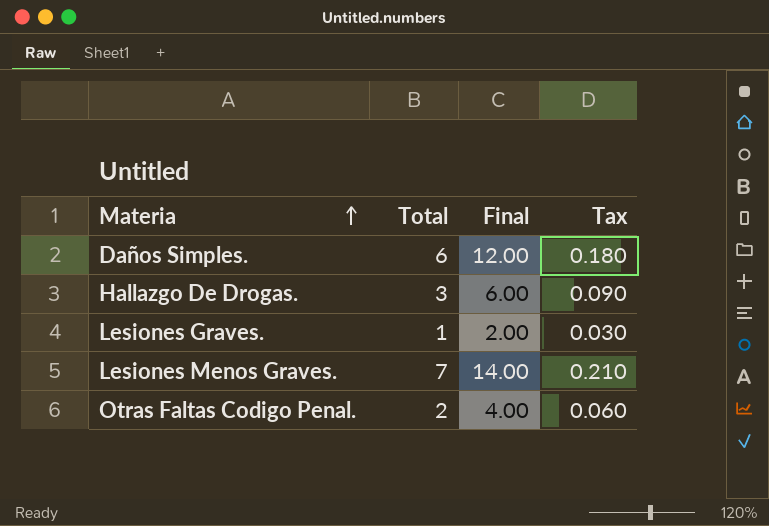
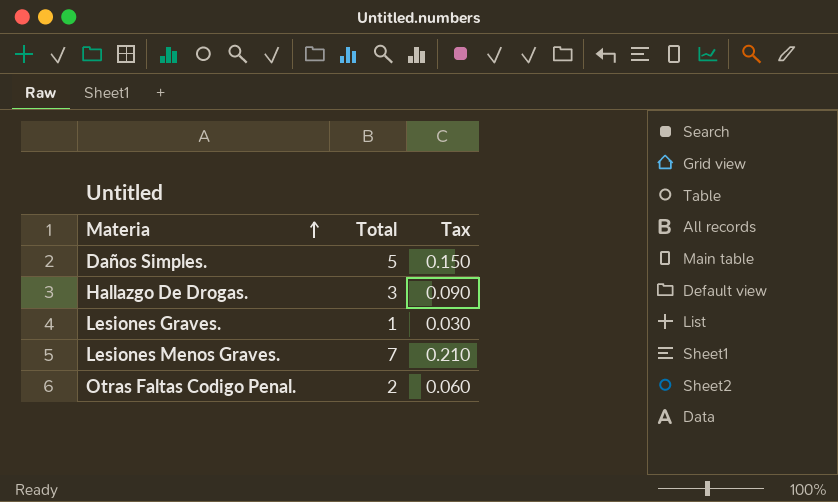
column Final | formula: [Total] * 2 -> none
Daños Simples. | Total: 6 -> 5
Daños Simples. | Tax: 0.180 -> 0.150

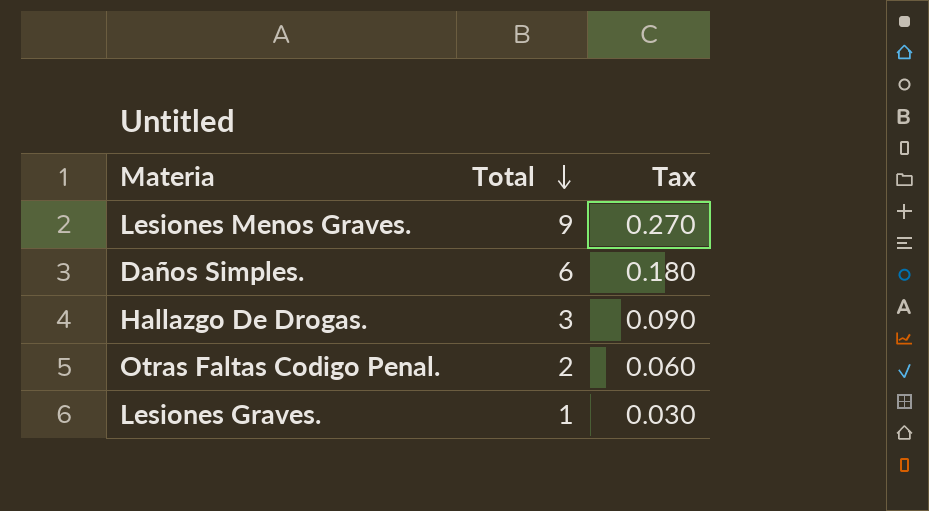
row order: Materia ascending -> Total descending
Lesiones Menos Graves. | Total: 7 -> 9
Lesiones Menos Graves. | Tax: 0.210 -> 0.270
Daños Simples. | Total: 5 -> 6
Daños Simples. | Tax: 0.150 -> 0.180

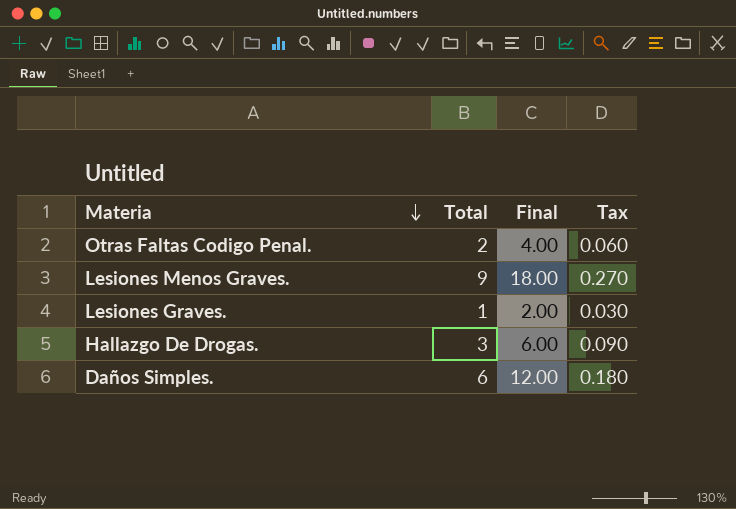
row order: Total descending -> Materia descending
column Final | formula: none -> [Total] * 2

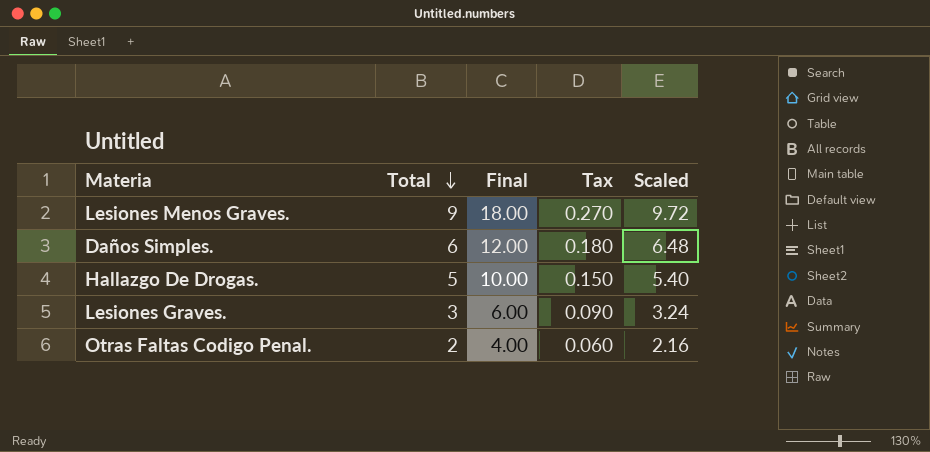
row order: Materia descending -> Total descending
column Scaled | formula: none -> [Total] * 1.08
Hallazgo De Drogas. | Total: 3 -> 5
Hallazgo De Drogas. | Final: 6.00 -> 10.00
Hallazgo De Drogas. | Tax: 0.090 -> 0.150
Lesiones Graves. | Total: 1 -> 3
Lesiones Graves. | Final: 2.00 -> 6.00
Lesiones Graves. | Tax: 0.030 -> 0.090

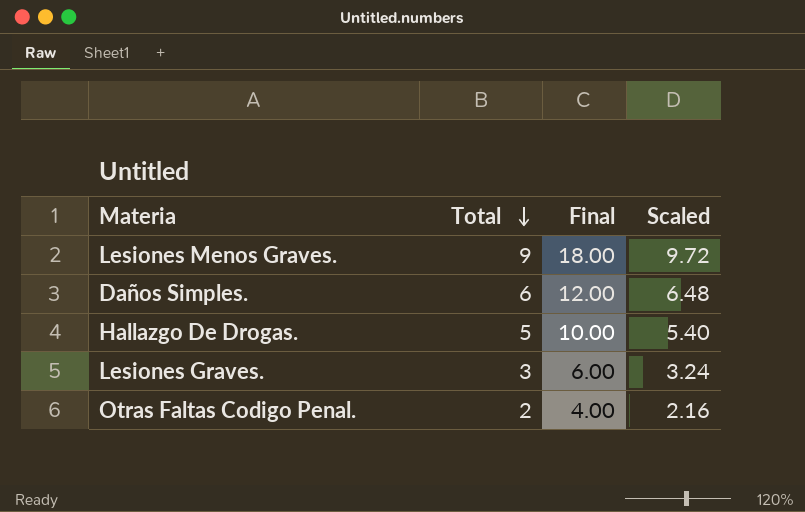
column Tax | formula: [Total] * 0.03 -> none

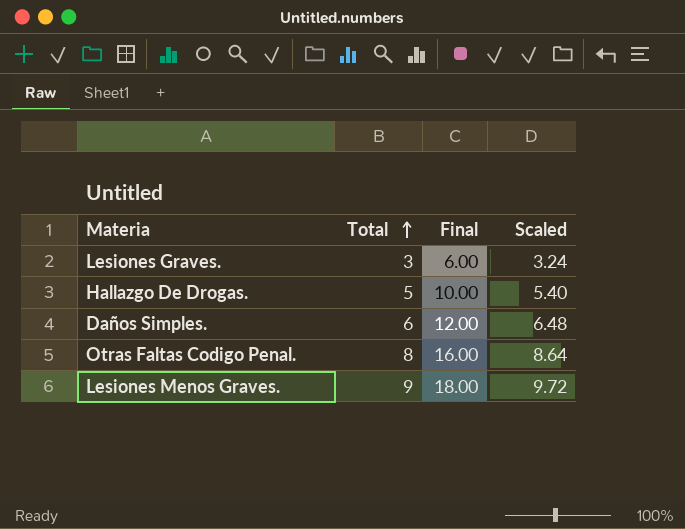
row order: Total descending -> Total ascending
Otras Faltas Codigo Penal. | Total: 2 -> 8
Otras Faltas Codigo Penal. | Final: 4.00 -> 16.00
Otras Faltas Codigo Penal. | Scaled: 2.16 -> 8.64

